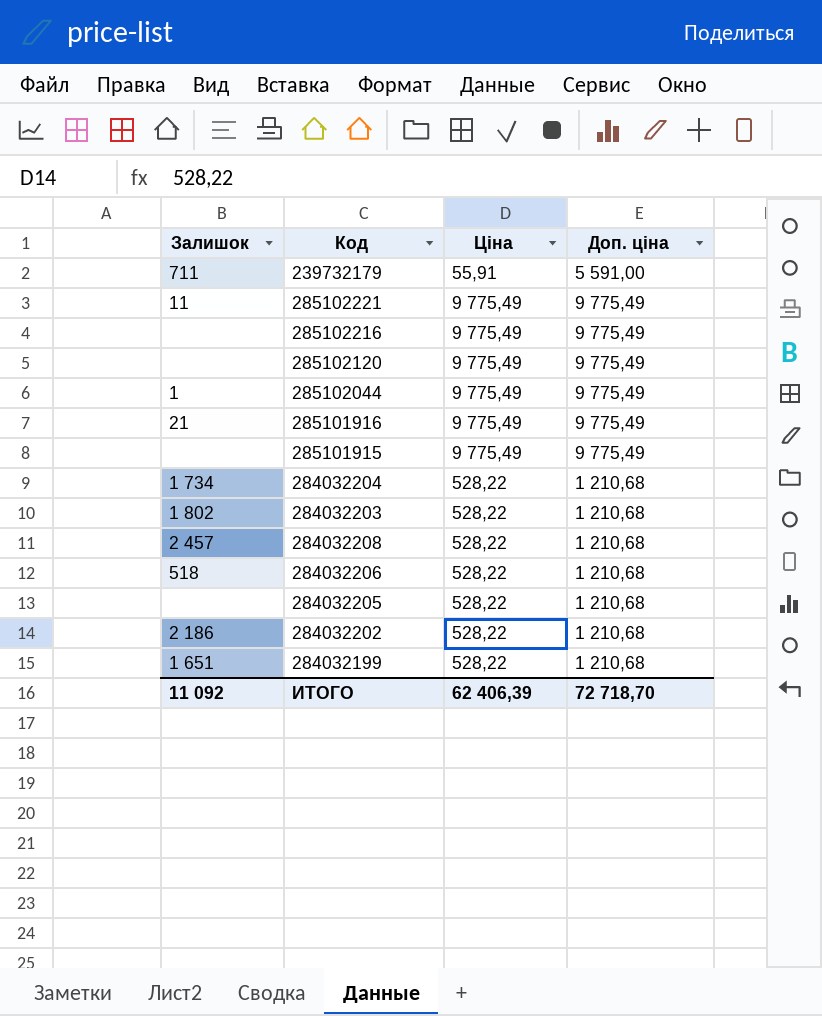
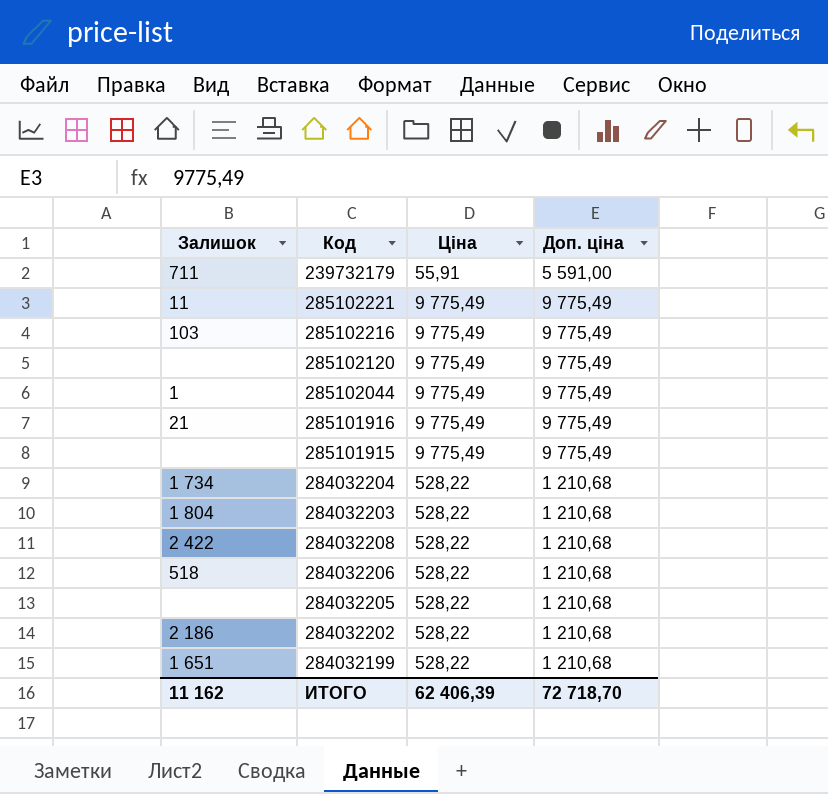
285102216 | Залишок: none -> 103
284032203 | Залишок: 1 802 -> 1 804
284032208 | Залишок: 2 457 -> 2 422
ИТОГО | Залишок: 11 092 -> 11 162

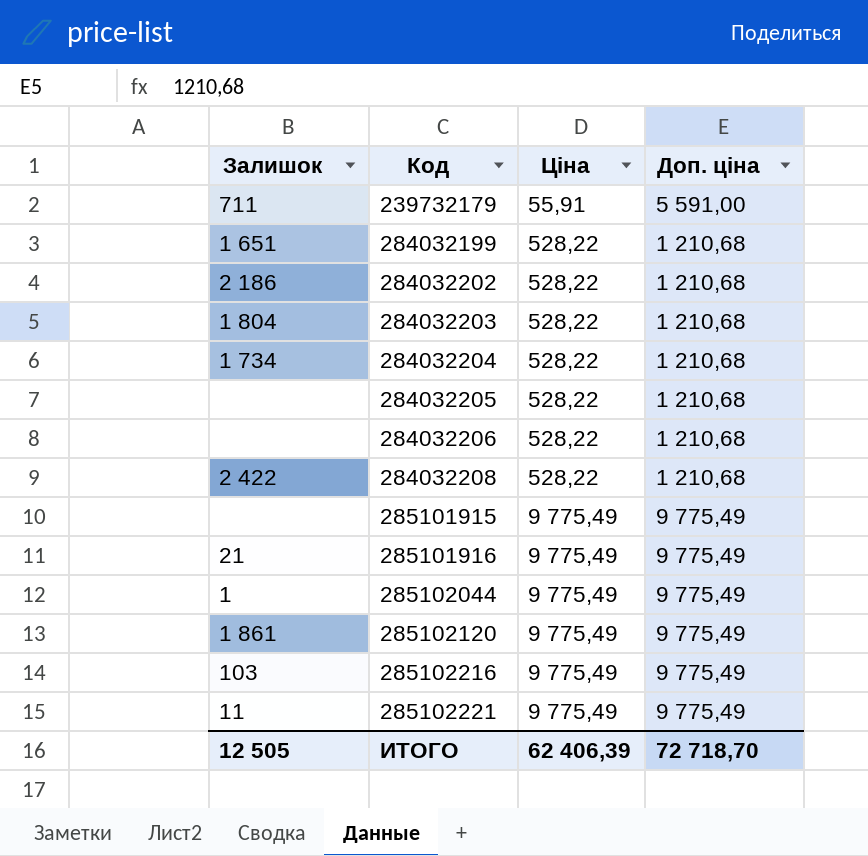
row order: none -> Код ascending
284032206 | Залишок: 518 -> none
285102120 | Залишок: none -> 1 861
ИТОГО | Залишок: 11 162 -> 12 505

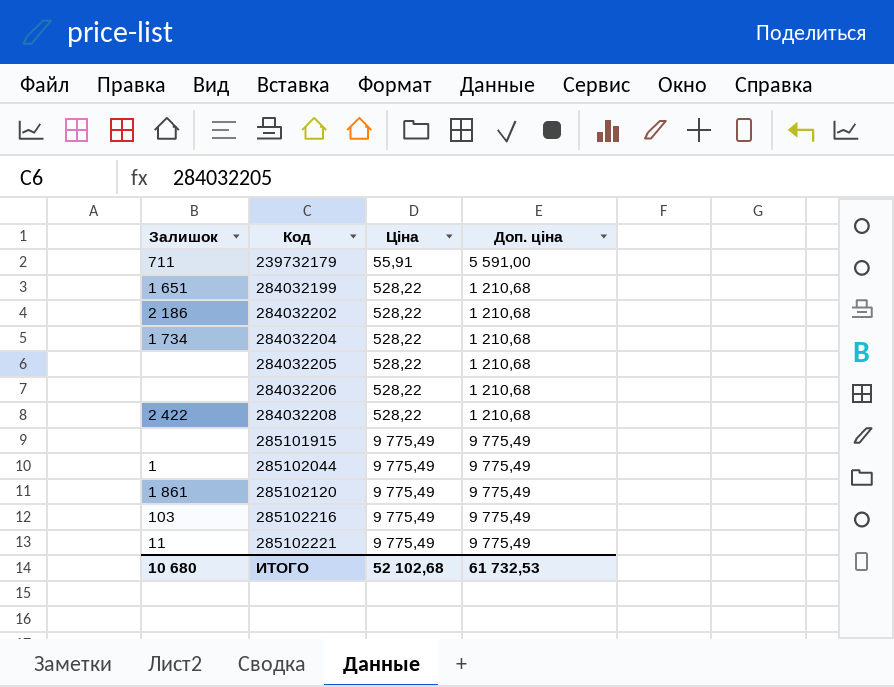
row 284032203: 1 804 | 528,22 | 1 210,68 -> none
row 285101916: 21 | 9 775,49 | 9 775,49 -> none
ИТОГО | Залишок: 12 505 -> 10 680
ИТОГО | Ціна: 62 406,39 -> 52 102,68
ИТОГО | Доп. ціна: 72 718,70 -> 61 732,53

